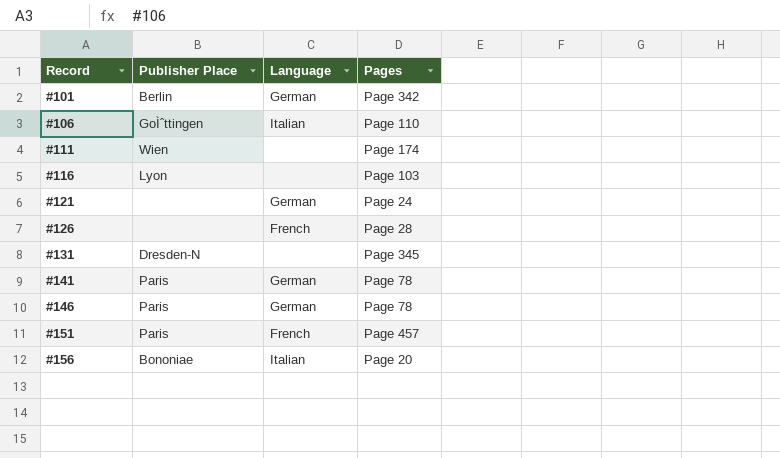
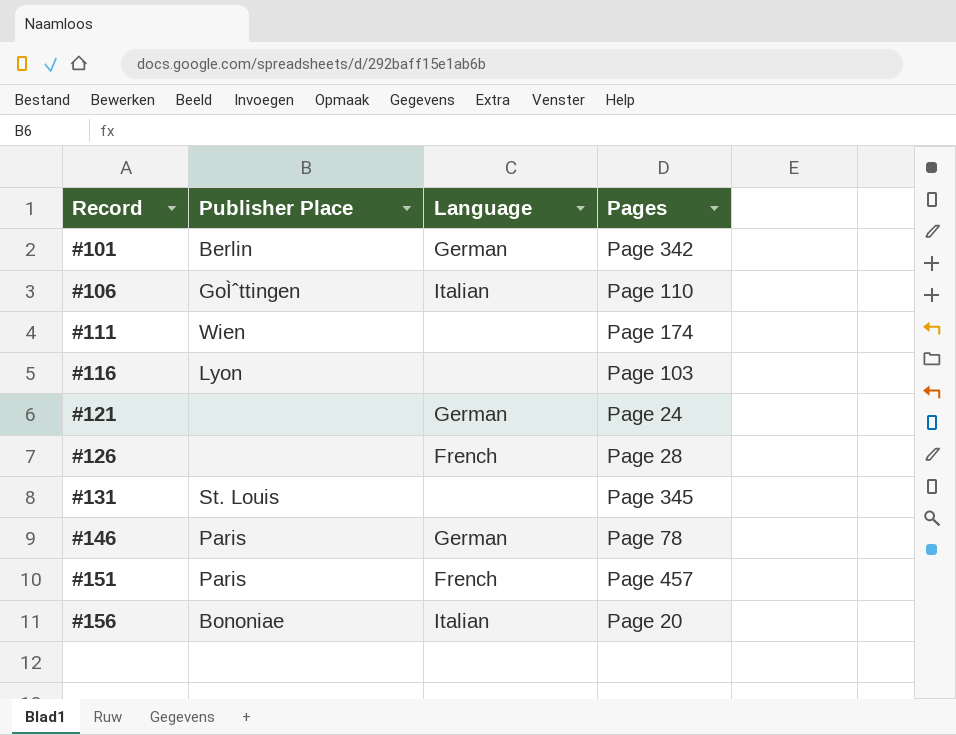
row #141: Paris | German | Page 78 -> none
#131 | Publisher Place: Dresden-N -> St. Louis

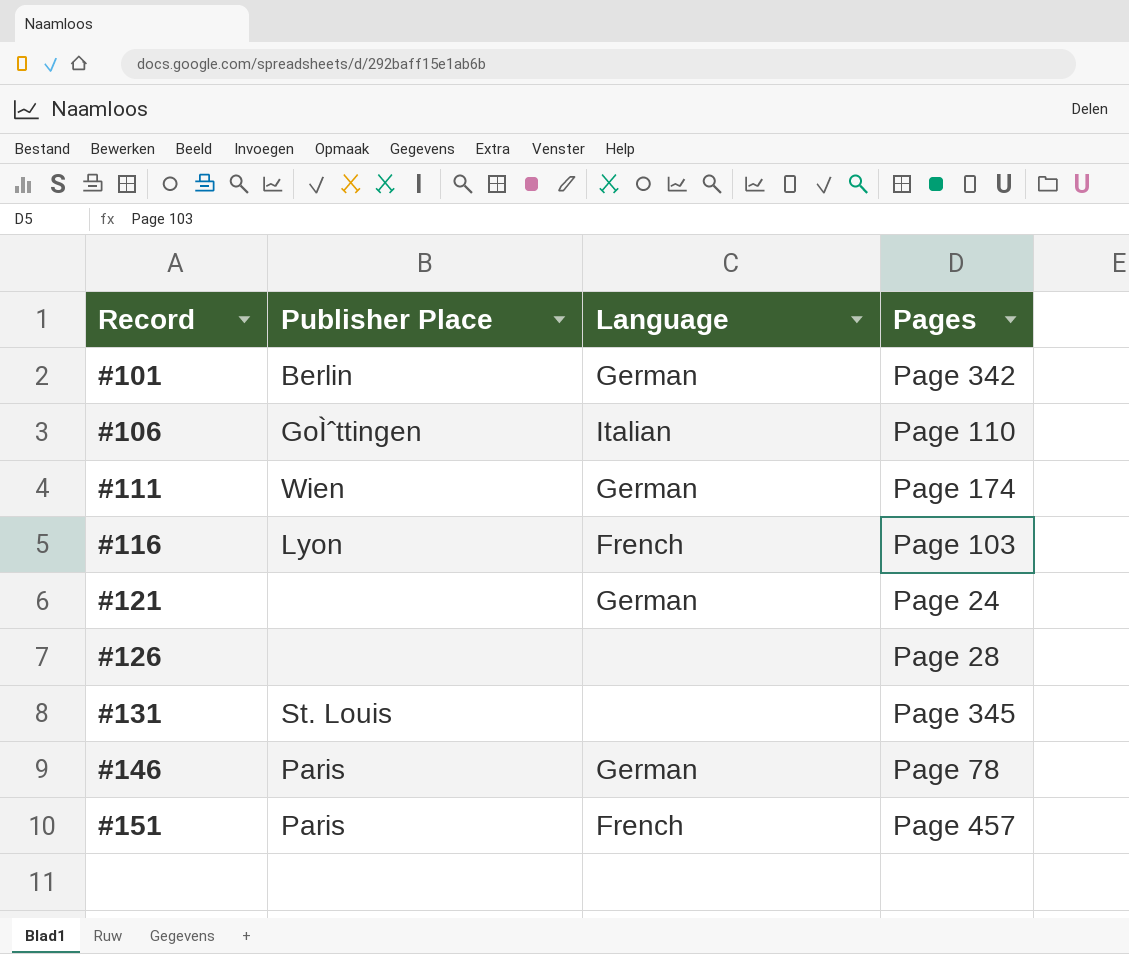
row #156: Bononiae | Italian | Page 20 -> none
#111 | Language: none -> German
#116 | Language: none -> French
#126 | Language: French -> none

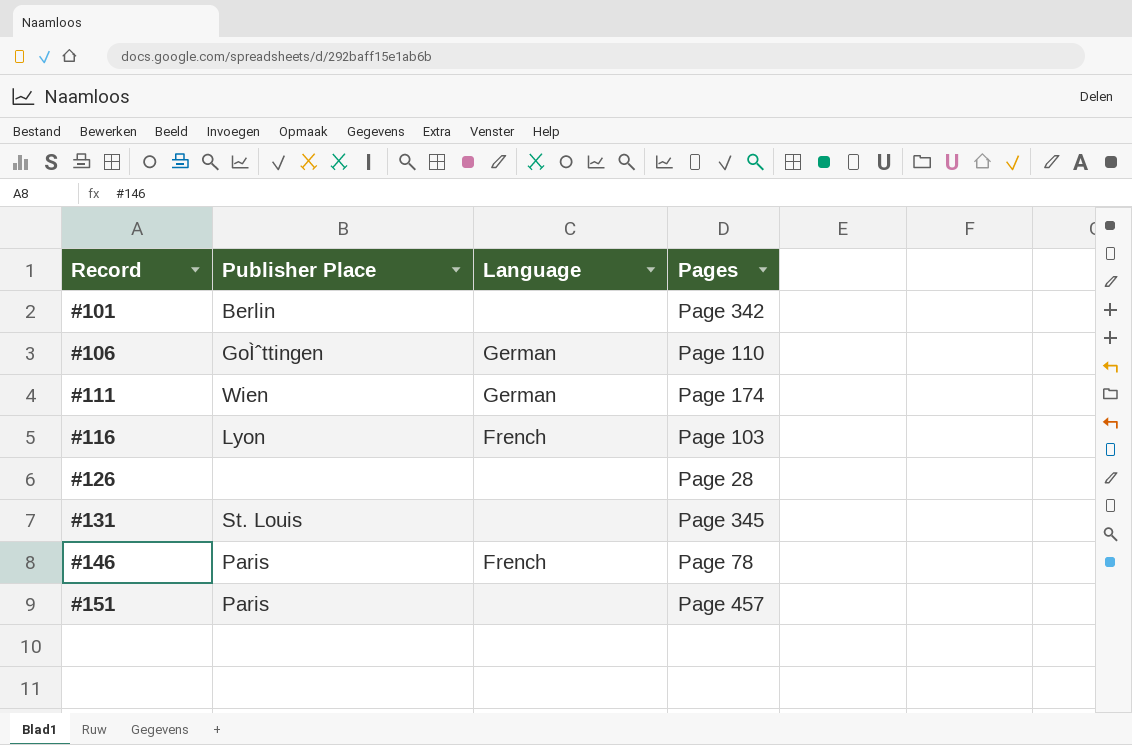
row #121: none | German | Page 24 -> none
#101 | Language: German -> none
#106 | Language: Italian -> German
#146 | Language: German -> French
#151 | Language: French -> none

